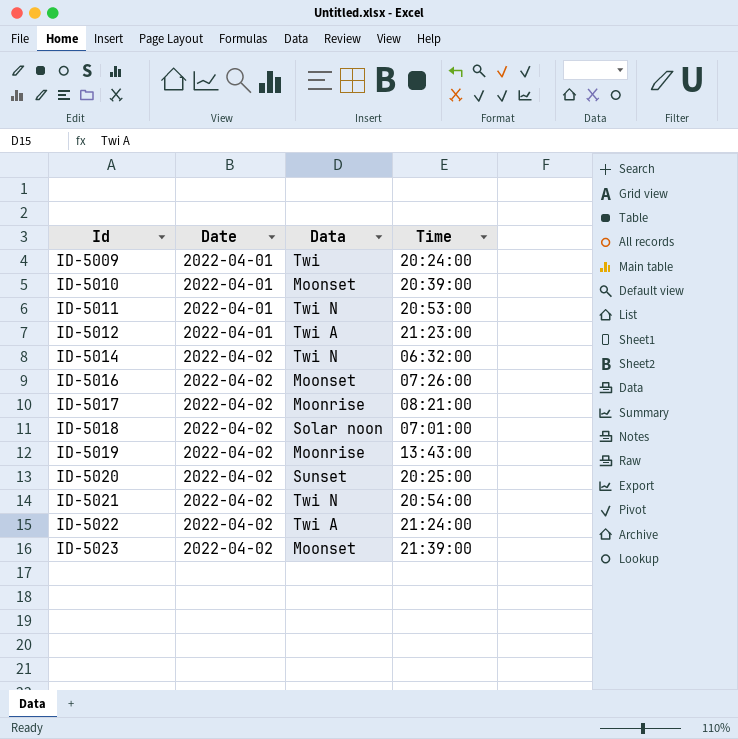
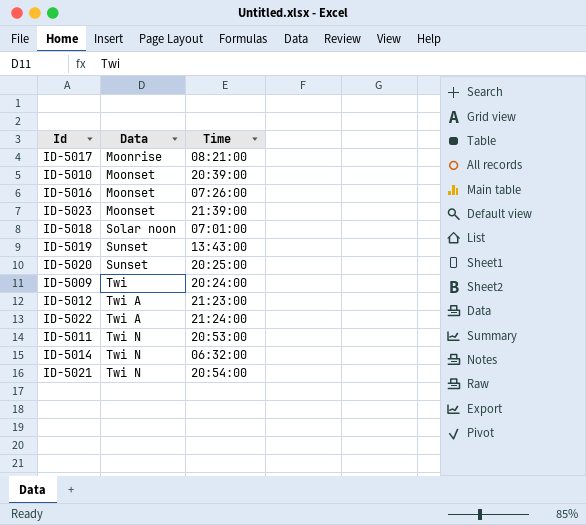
row order: Id ascending -> Data ascending
column Date | position: 2 -> none
ID-5019 | Data: Moonrise -> Sunset

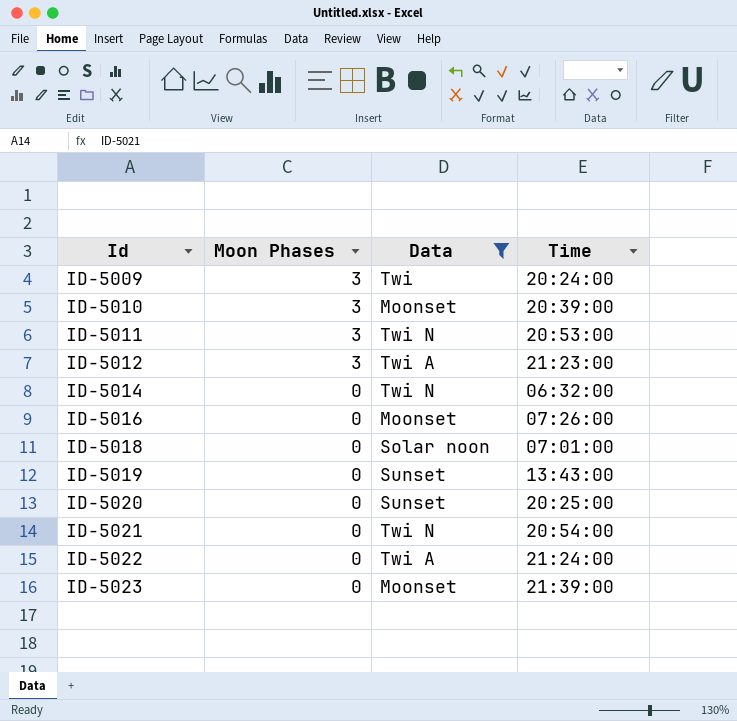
filter: none -> Data != Moonrise
row order: Data ascending -> Id ascending
column Moon Phases | position: none -> 2

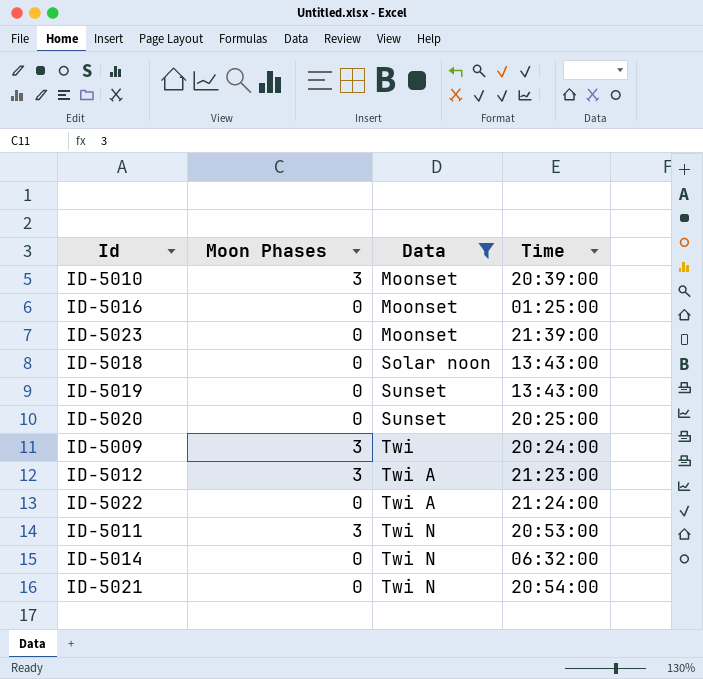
row order: Id ascending -> Data ascending
ID-5016 | Time: 07:26:00 -> 01:25:00
ID-5018 | Time: 07:01:00 -> 13:43:00

